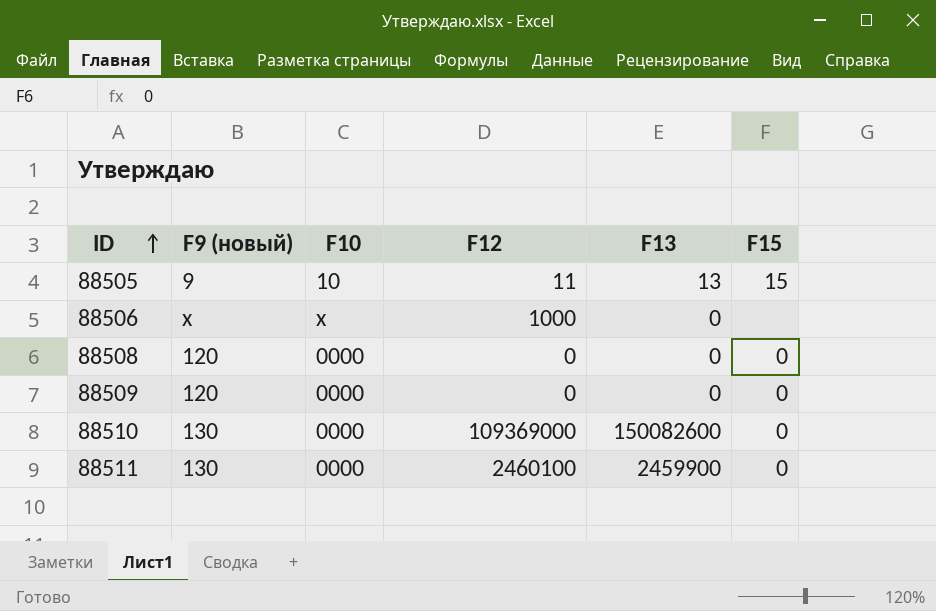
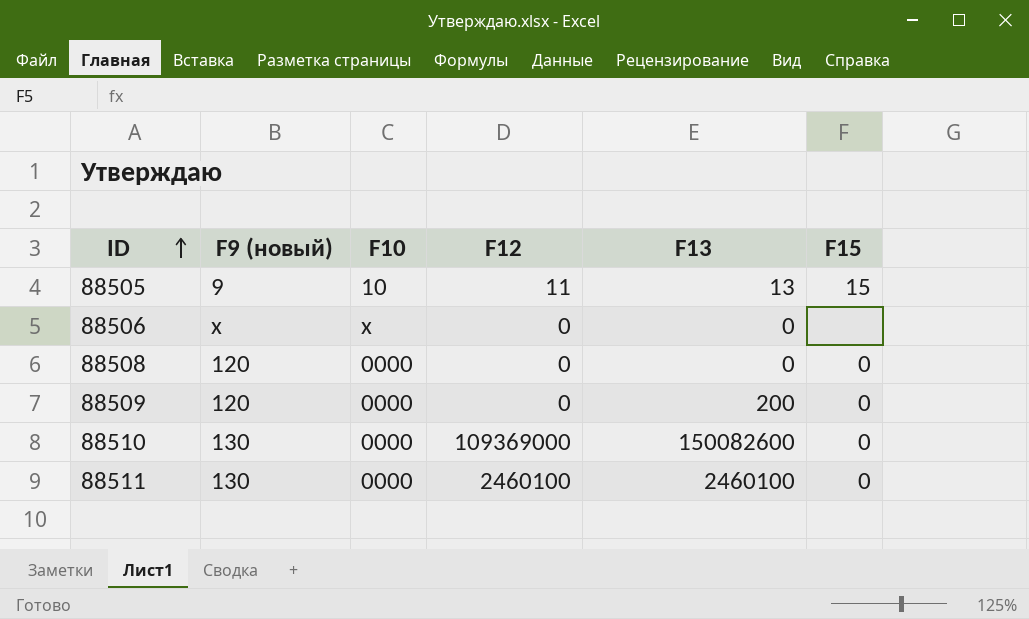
88506 | F12: 1000 -> 0
88509 | F13: 0 -> 200
88511 | F13: 2459900 -> 2460100

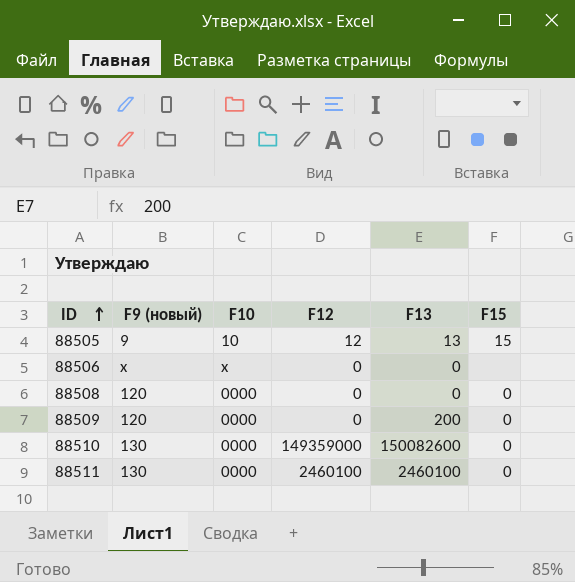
88505 | F12: 11 -> 12
88510 | F12: 109369000 -> 149359000

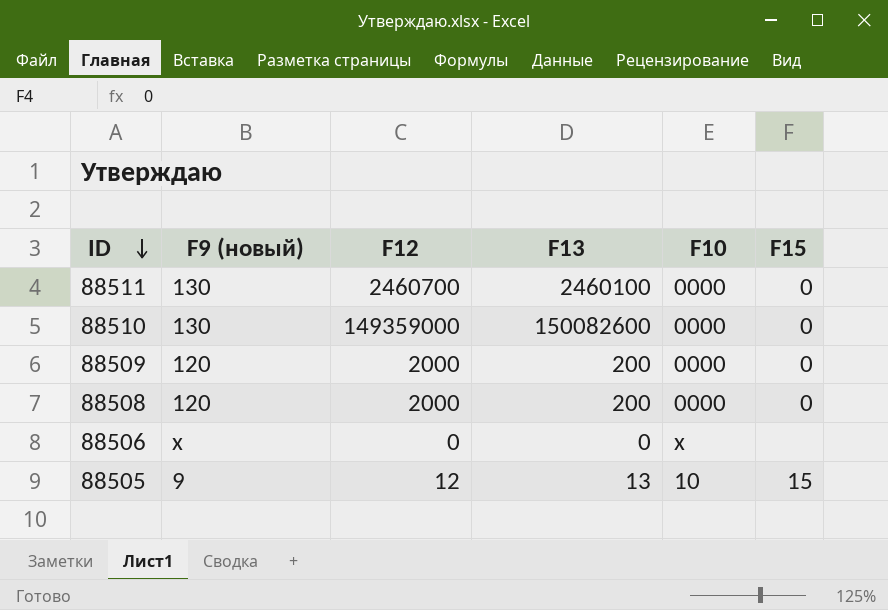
row order: ID ascending -> ID descending
column F10 | position: 3 -> 5
88511 | F12: 2460100 -> 2460700
88509 | F12: 0 -> 2000
88508 | F12: 0 -> 2000
88508 | F13: 0 -> 200

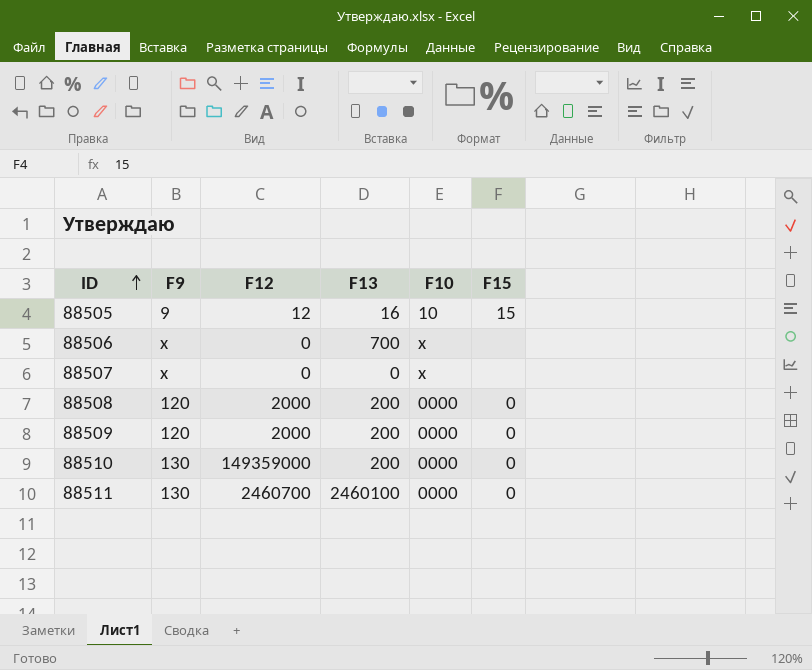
row order: ID descending -> ID ascending
column name: F9 (новый) -> F9
88505 | F13: 13 -> 16
88506 | F13: 0 -> 700
row 88507: none -> х | 0 | 0 | х | none
88510 | F13: 150082600 -> 200

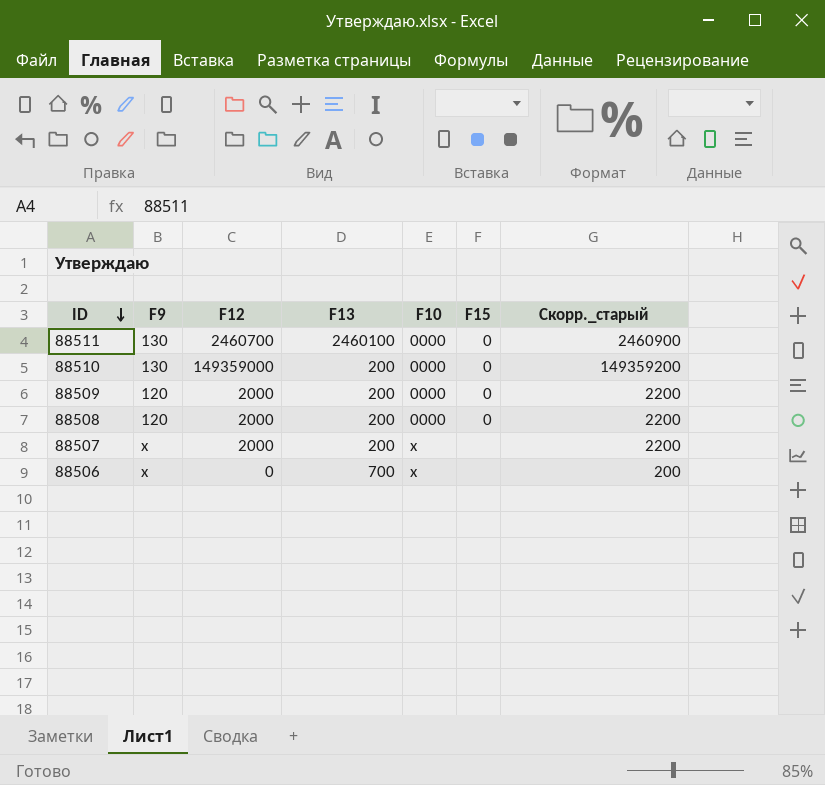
row order: ID ascending -> ID descending
column Скорр._старый | formula: none -> [F12] + 200
row 88505: 9 | 12 | 16 | 10 | 15 -> none
88507 | F12: 0 -> 2000
88507 | F13: 0 -> 200

